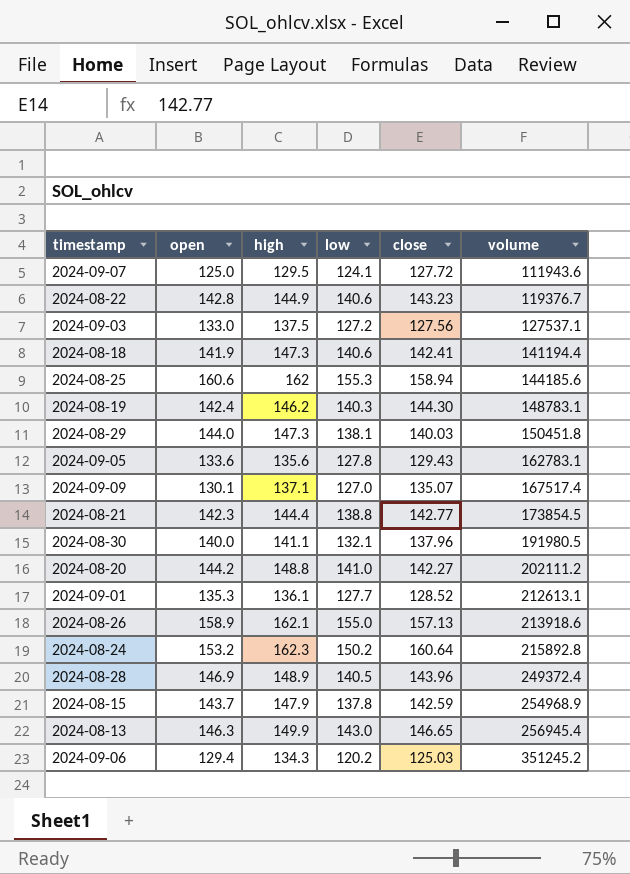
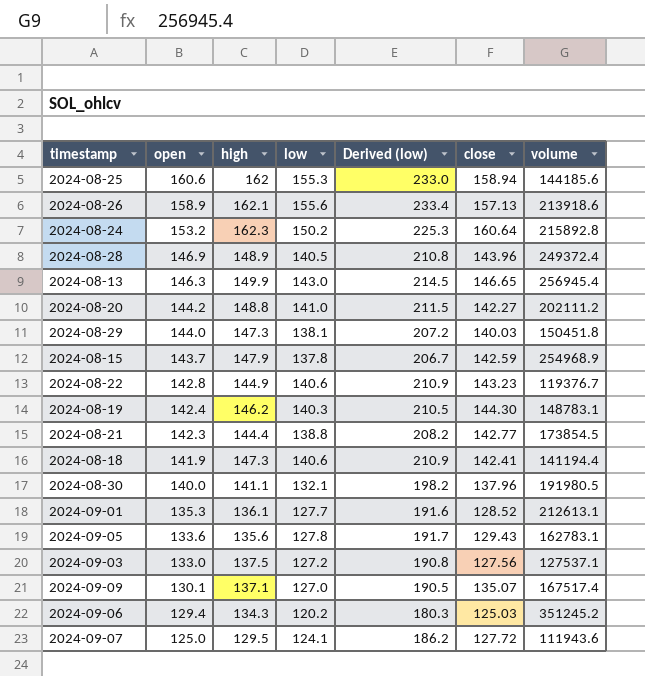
row order: volume ascending -> open descending
column Derived (low) | formula: none -> [low] * 1.5
2024-08-26 | low: 155.0 -> 155.6

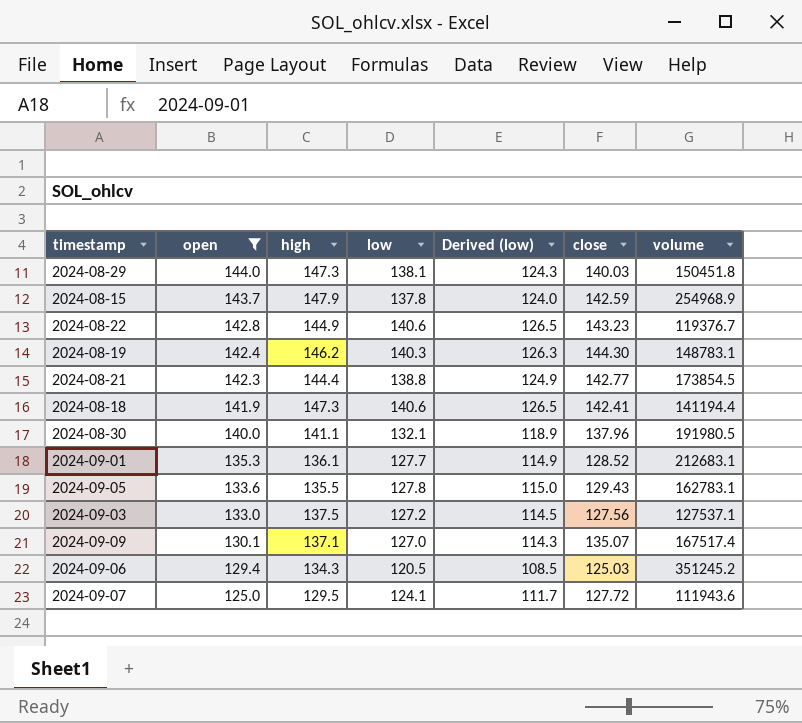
filter: none -> open <= 144.0
column Derived (low) | formula: [low] * 1.5 -> [low] * 0.9
2024-09-01 | volume: 212613.1 -> 212683.1
2024-09-05 | high: 135.6 -> 135.5
2024-09-06 | low: 120.2 -> 120.5

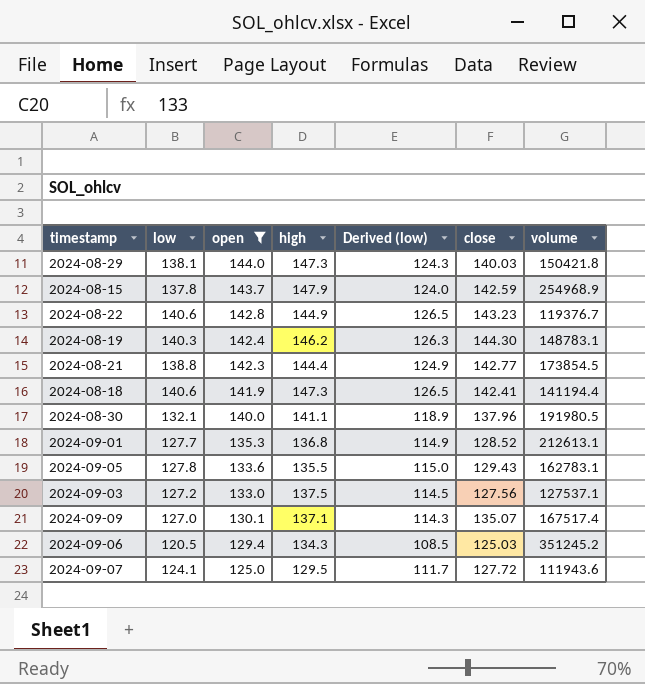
column low | position: 4 -> 2
2024-08-29 | volume: 150451.8 -> 150421.8
2024-09-01 | high: 136.1 -> 136.8
2024-09-01 | volume: 212683.1 -> 212613.1

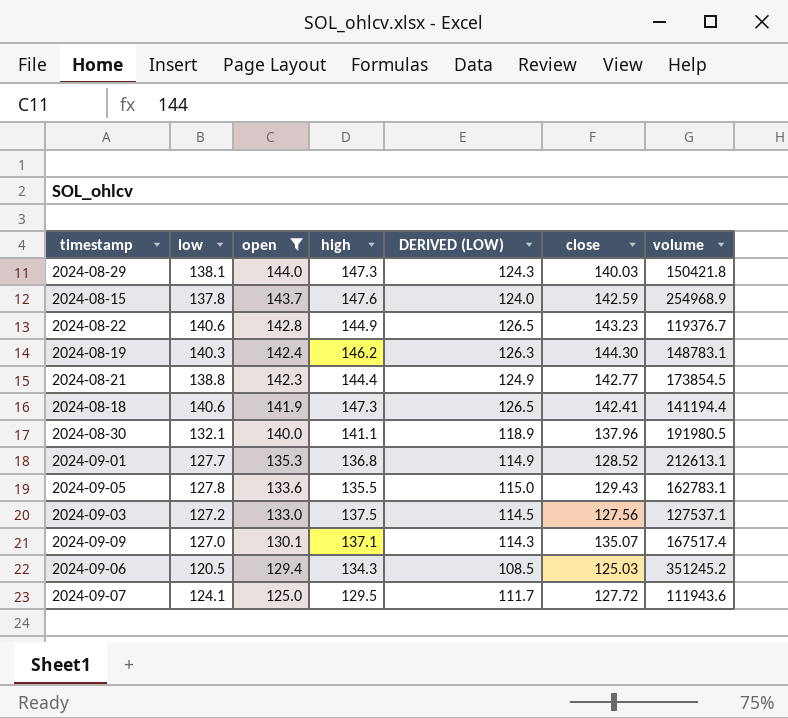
column name: Derived (low) -> DERIVED (LOW)
2024-08-15 | high: 147.9 -> 147.6

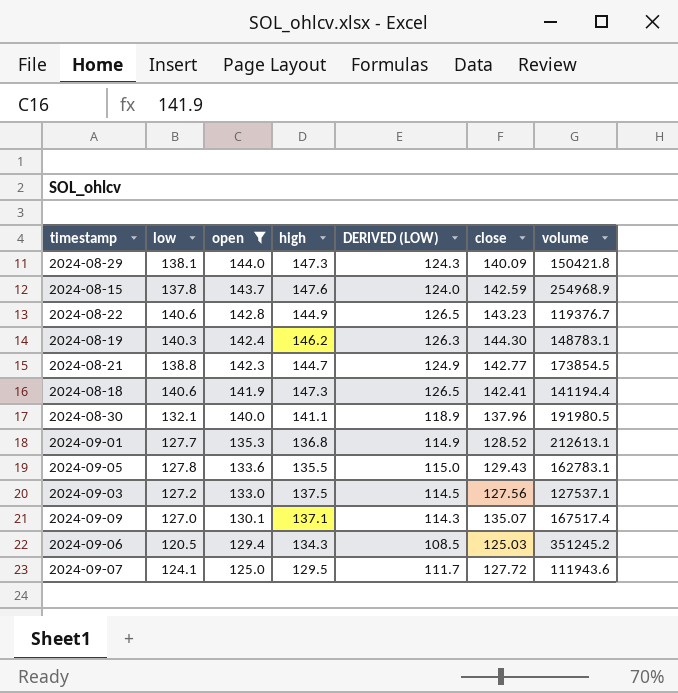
2024-08-29 | close: 140.03 -> 140.09
2024-08-21 | high: 144.4 -> 144.7

